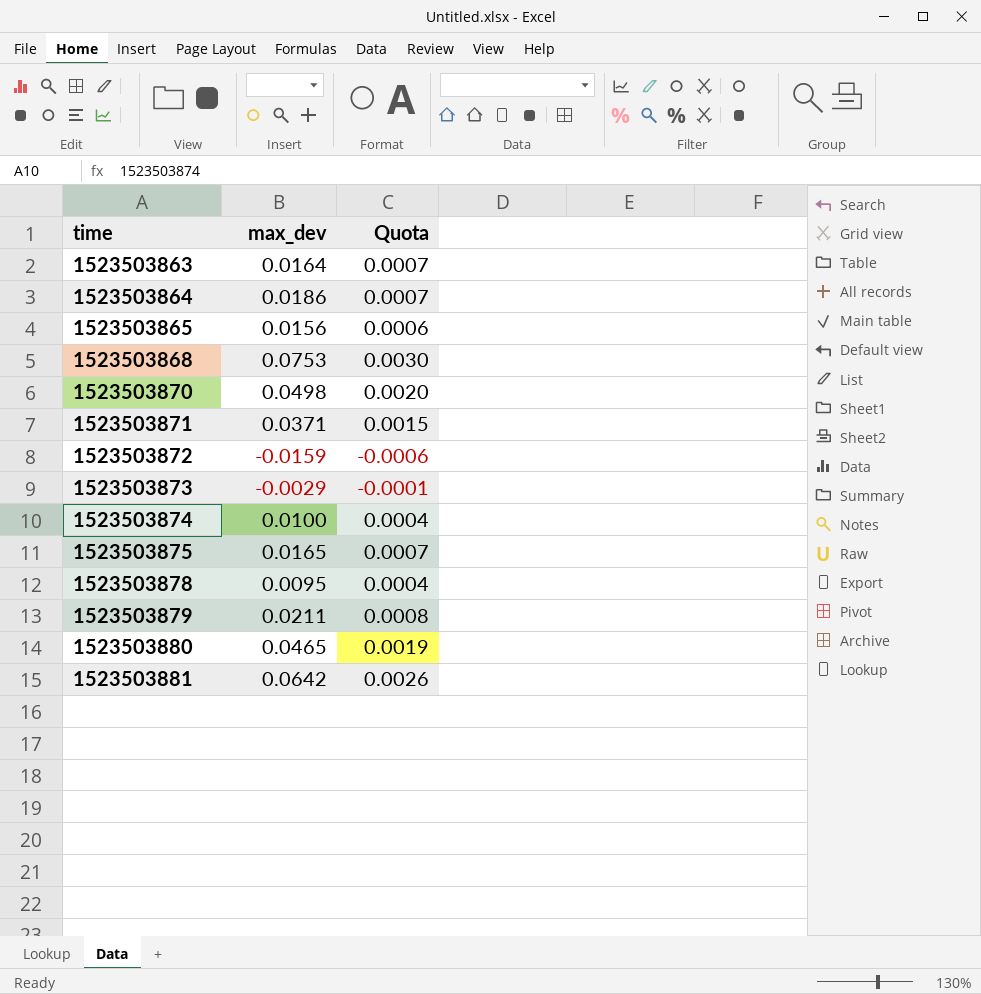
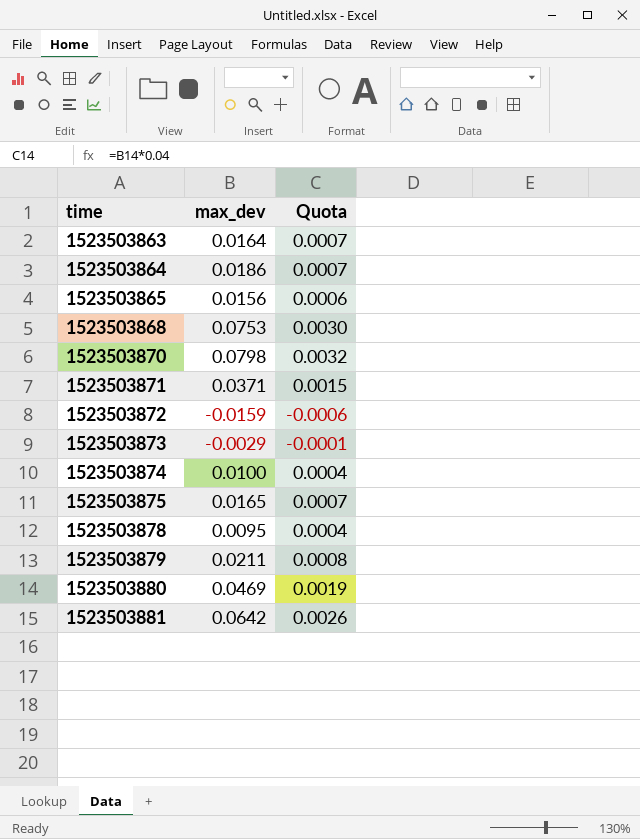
1523503870 | max_dev: 0.0498 -> 0.0798
1523503870 | Quota: 0.0020 -> 0.0032
1523503880 | max_dev: 0.0465 -> 0.0469

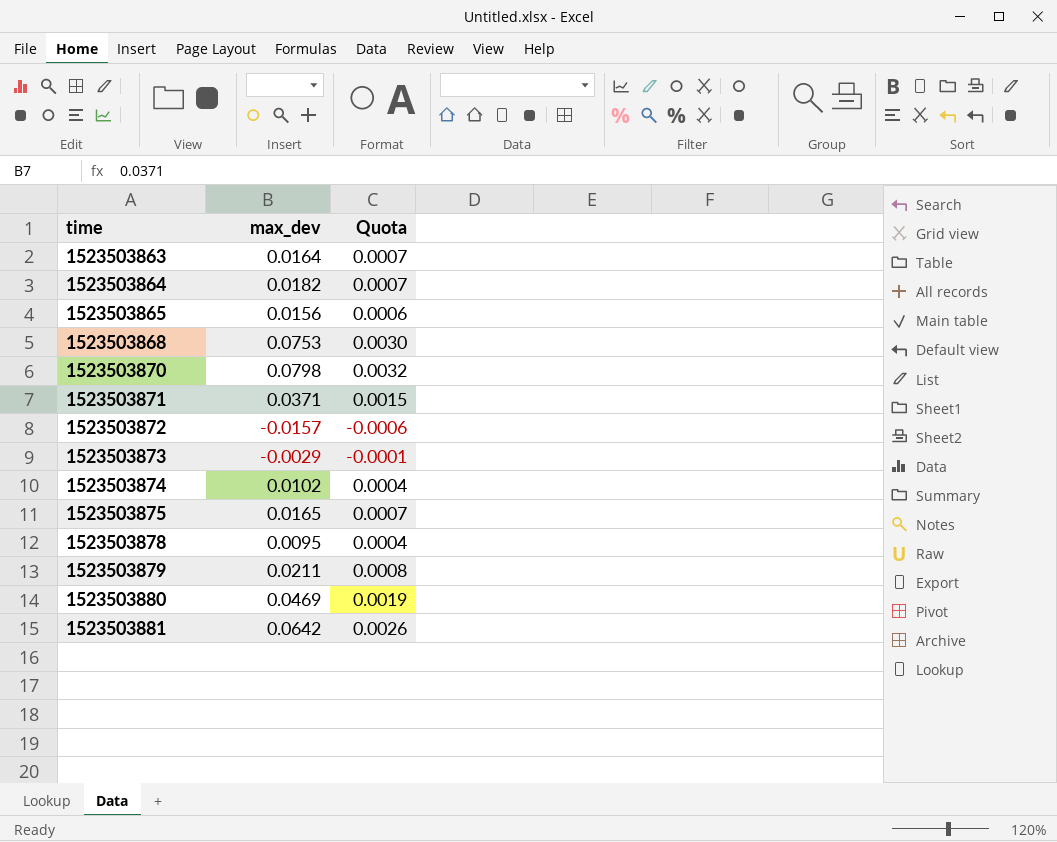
1523503864 | max_dev: 0.0186 -> 0.0182
1523503872 | max_dev: -0.0159 -> -0.0157
1523503874 | max_dev: 0.0100 -> 0.0102

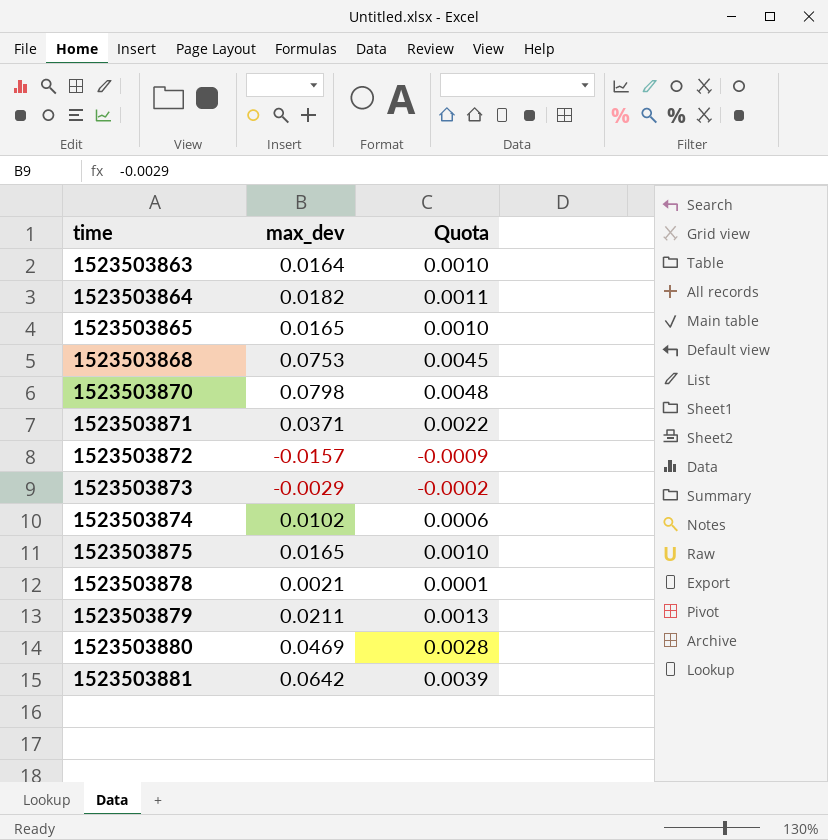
column Quota | formula: [max_dev] * 0.04 -> [max_dev] * 0.06
1523503865 | max_dev: 0.0156 -> 0.0165
1523503878 | max_dev: 0.0095 -> 0.0021

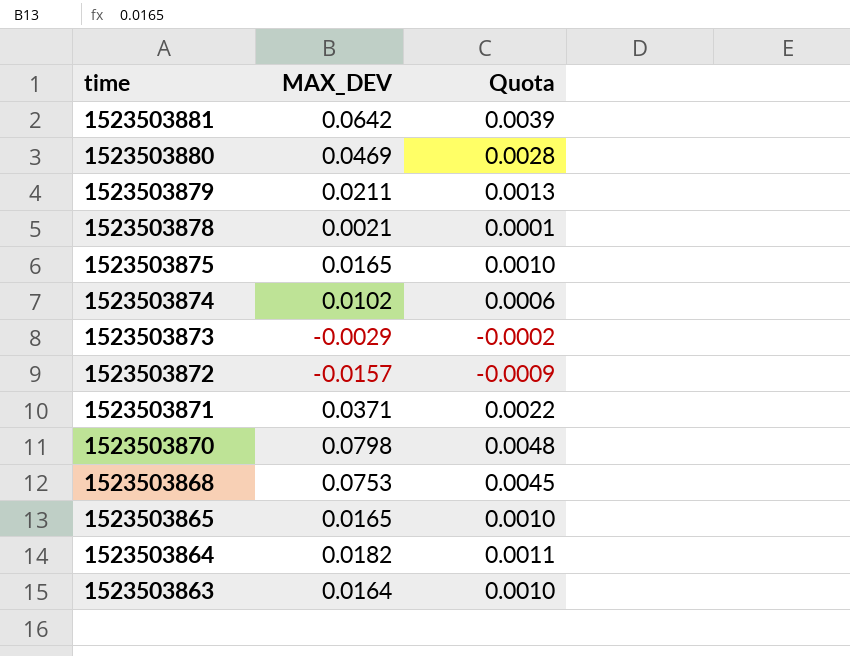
row order: time ascending -> time descending
column name: max_dev -> MAX_DEV

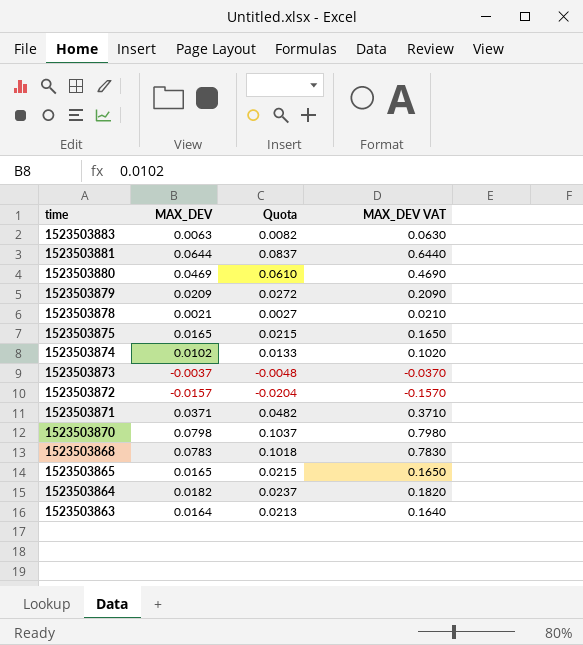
column Quota | formula: [MAX_DEV] * 0.06 -> [MAX_DEV] * 1.3
column MAX_DEV VAT | formula: none -> [MAX_DEV] * 10
row 1523503883: none -> 0.0063 | 0.0082 | 0.0630
1523503881 | MAX_DEV: 0.0642 -> 0.0644
1523503879 | MAX_DEV: 0.0211 -> 0.0209
1523503873 | MAX_DEV: -0.0029 -> -0.0037
1523503868 | MAX_DEV: 0.0753 -> 0.0783

